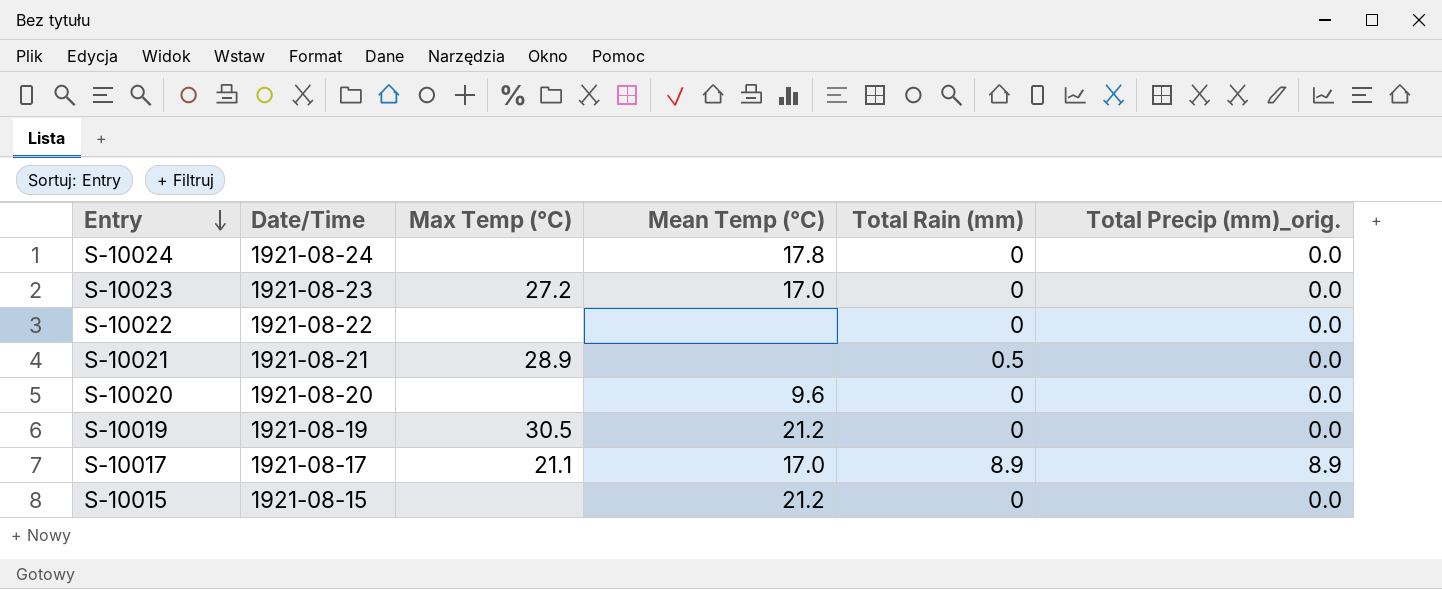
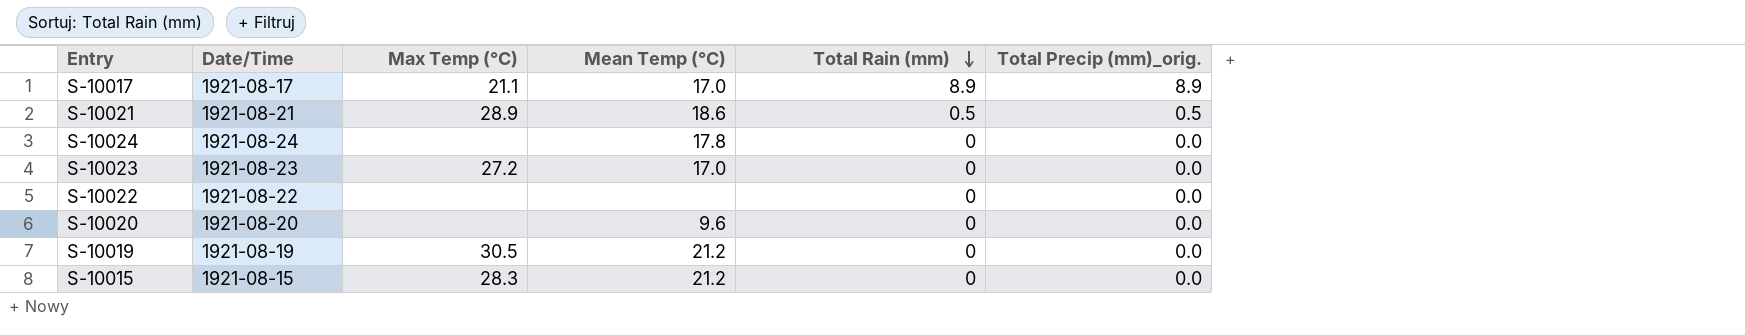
row order: Entry descending -> Total Rain (mm) descending
S-10021 | Mean Temp (°C): none -> 18.6
S-10021 | Total Precip (mm)_orig.: 0.0 -> 0.5
S-10015 | Max Temp (°C): none -> 28.3

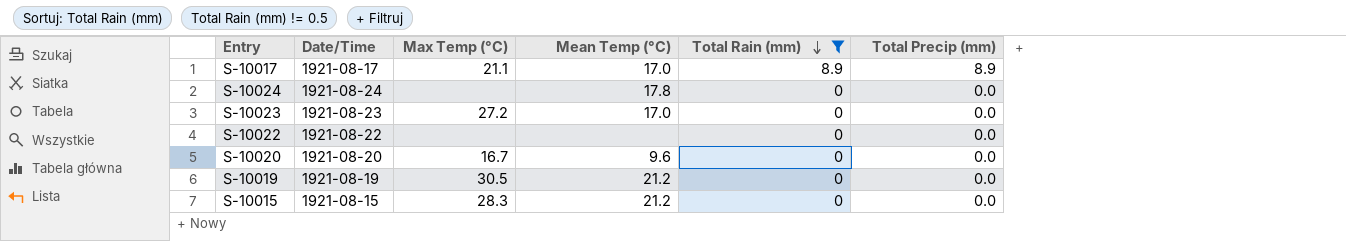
filter: none -> Total Rain (mm) != 0.5
column name: Total Precip (mm)_orig. -> Total Precip (mm)
S-10020 | Max Temp (°C): none -> 16.7

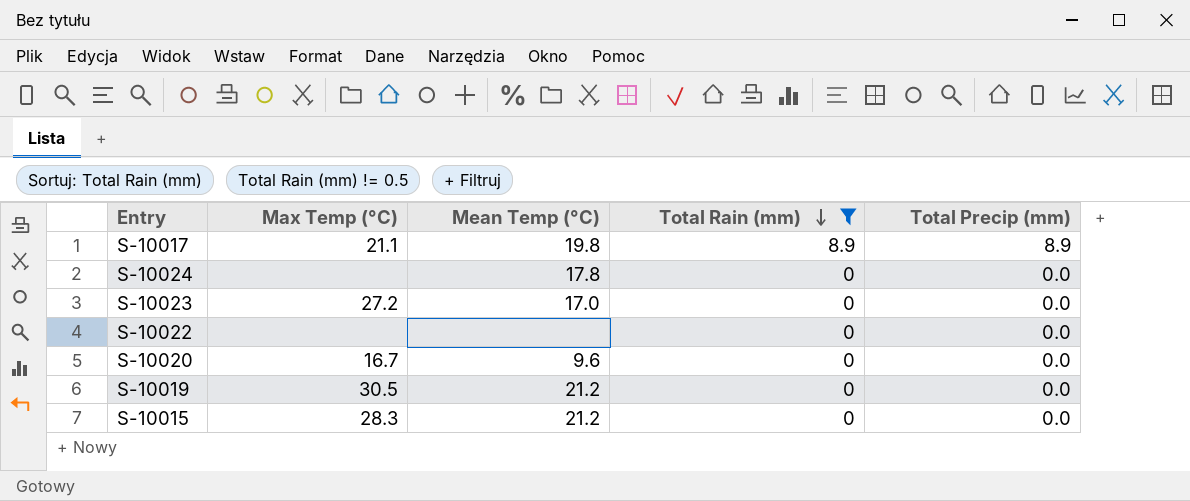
column Date/Time | position: 2 -> none
S-10017 | Mean Temp (°C): 17.0 -> 19.8

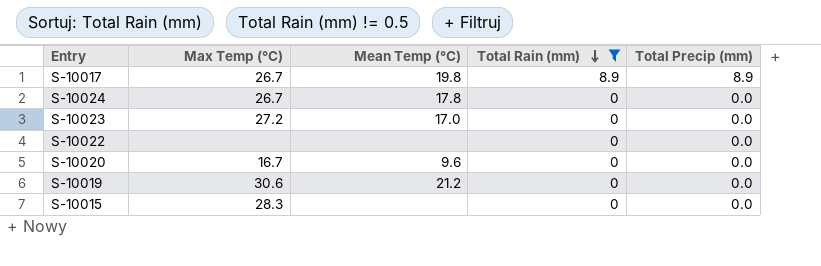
S-10017 | Max Temp (°C): 21.1 -> 26.7
S-10024 | Max Temp (°C): none -> 26.7
S-10019 | Max Temp (°C): 30.5 -> 30.6
S-10015 | Mean Temp (°C): 21.2 -> none

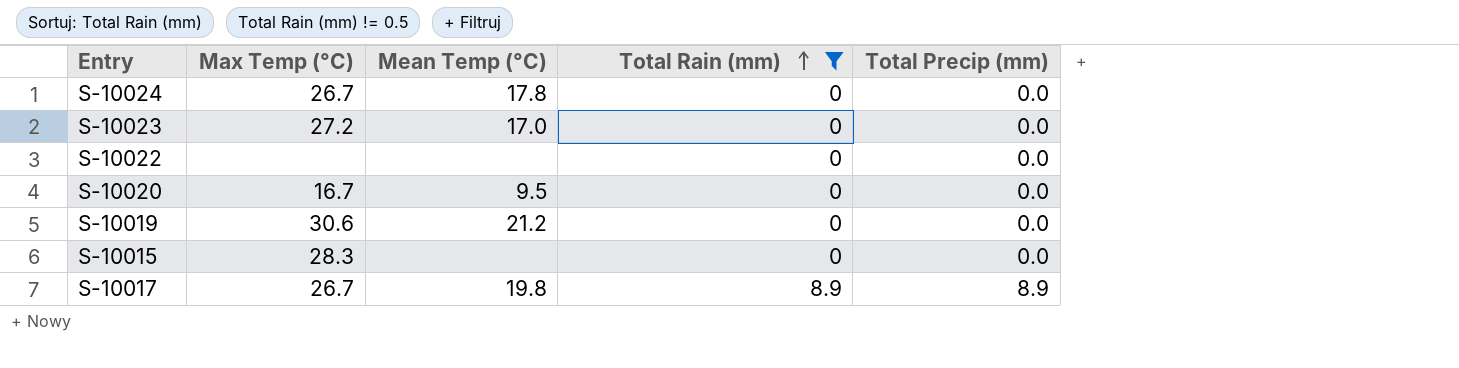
row order: Total Rain (mm) descending -> Total Rain (mm) ascending
S-10020 | Mean Temp (°C): 9.6 -> 9.5

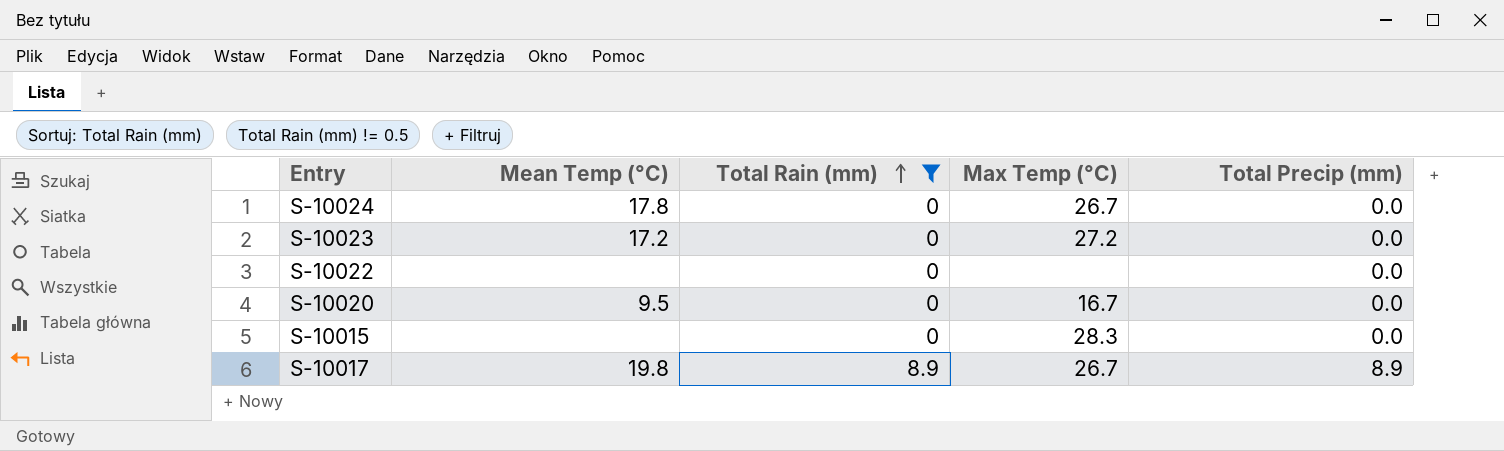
column Max Temp (°C) | position: 2 -> 4
row S-10019: 30.6 | 21.2 | 0 | 0.0 -> none
S-10023 | Mean Temp (°C): 17.0 -> 17.2

